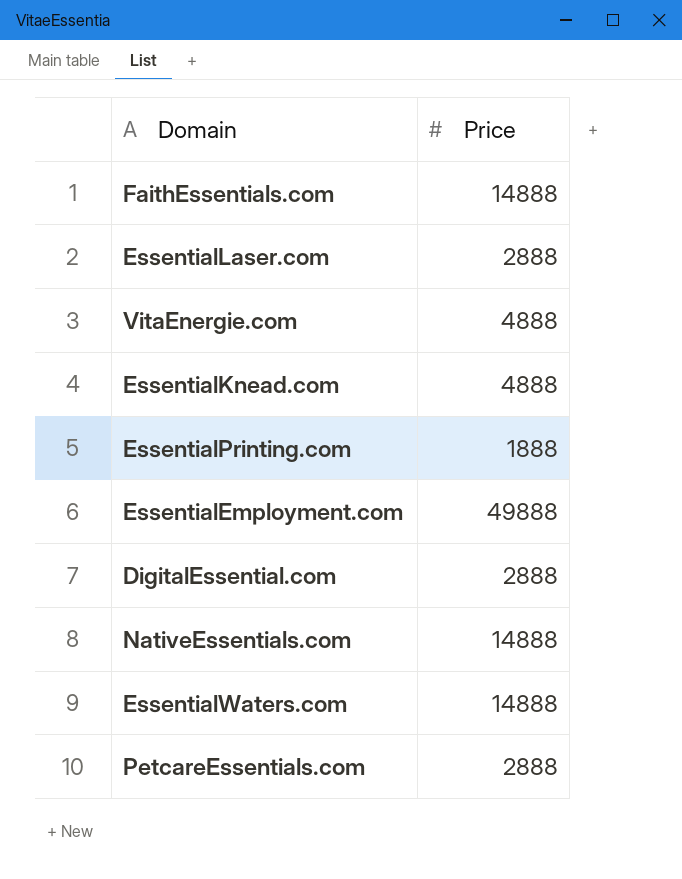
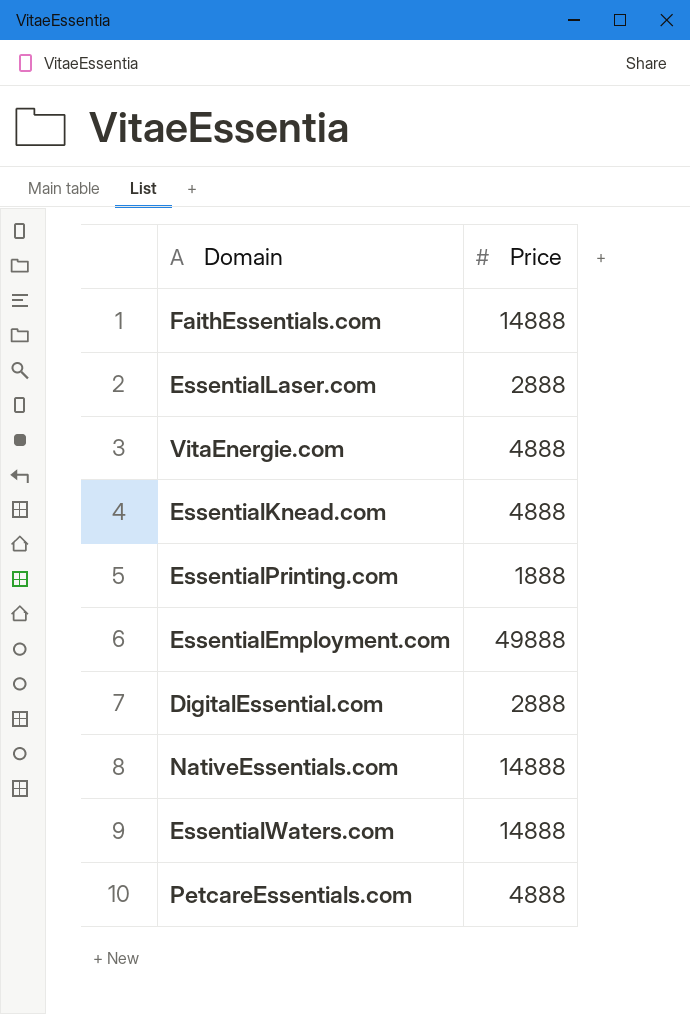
PetcareEssentials.com | Price: 2888 -> 4888

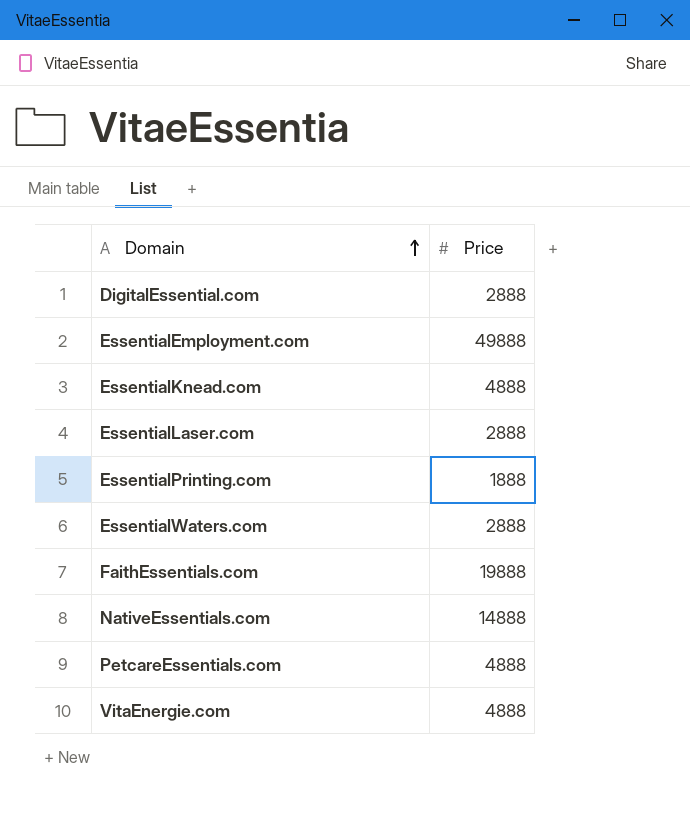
row order: none -> Domain ascending
EssentialWaters.com | Price: 14888 -> 2888
FaithEssentials.com | Price: 14888 -> 19888

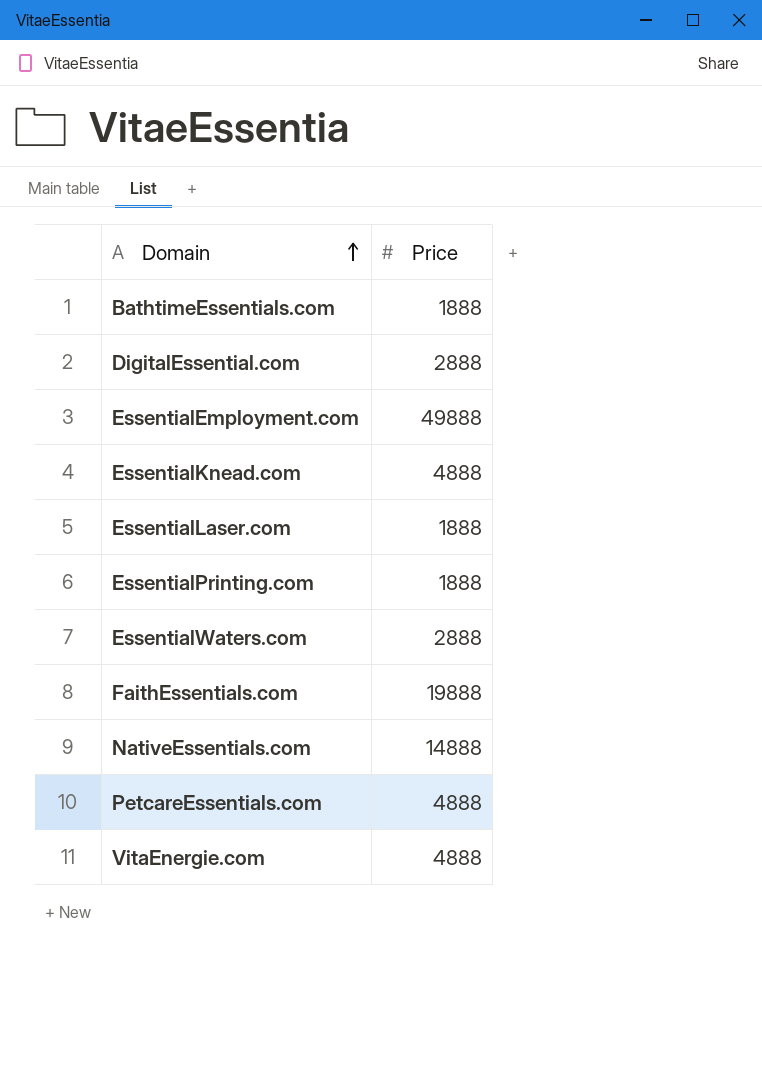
row BathtimeEssentials.com: none -> 1888
EssentialLaser.com | Price: 2888 -> 1888

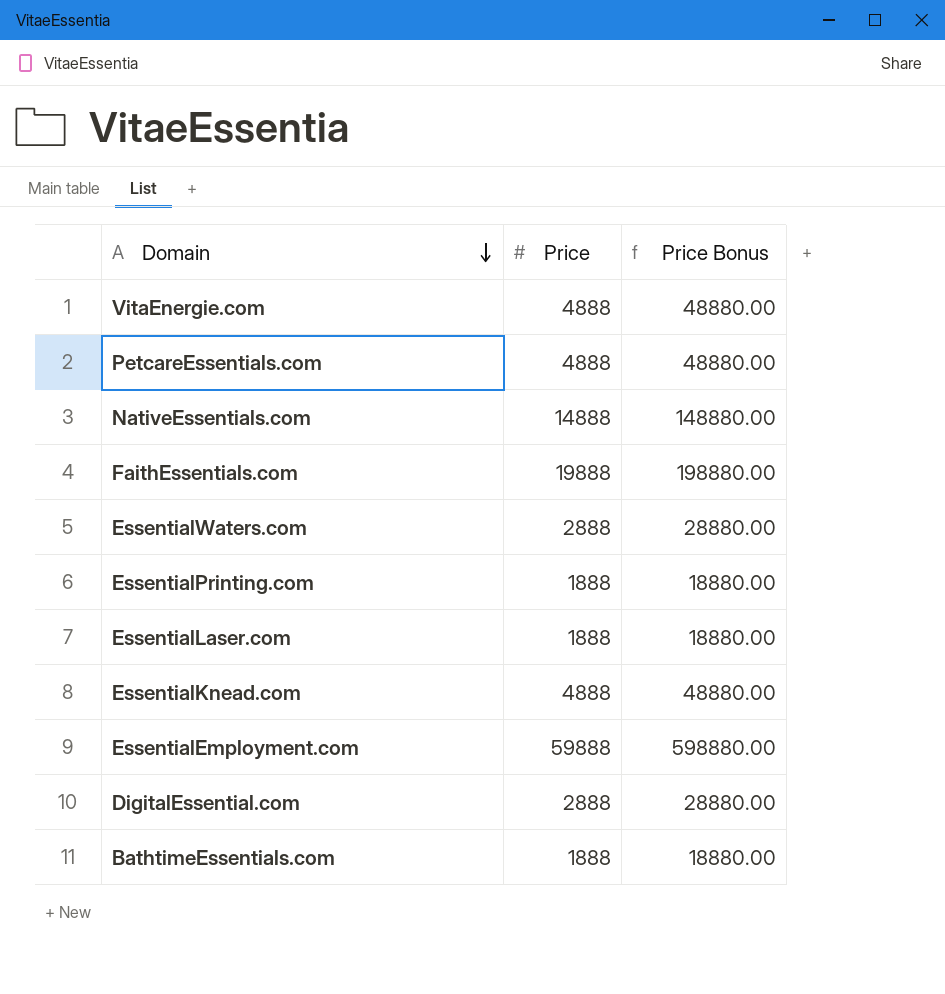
row order: Domain ascending -> Domain descending
column Price Bonus | formula: none -> [Price] * 10
EssentialEmployment.com | Price: 49888 -> 59888

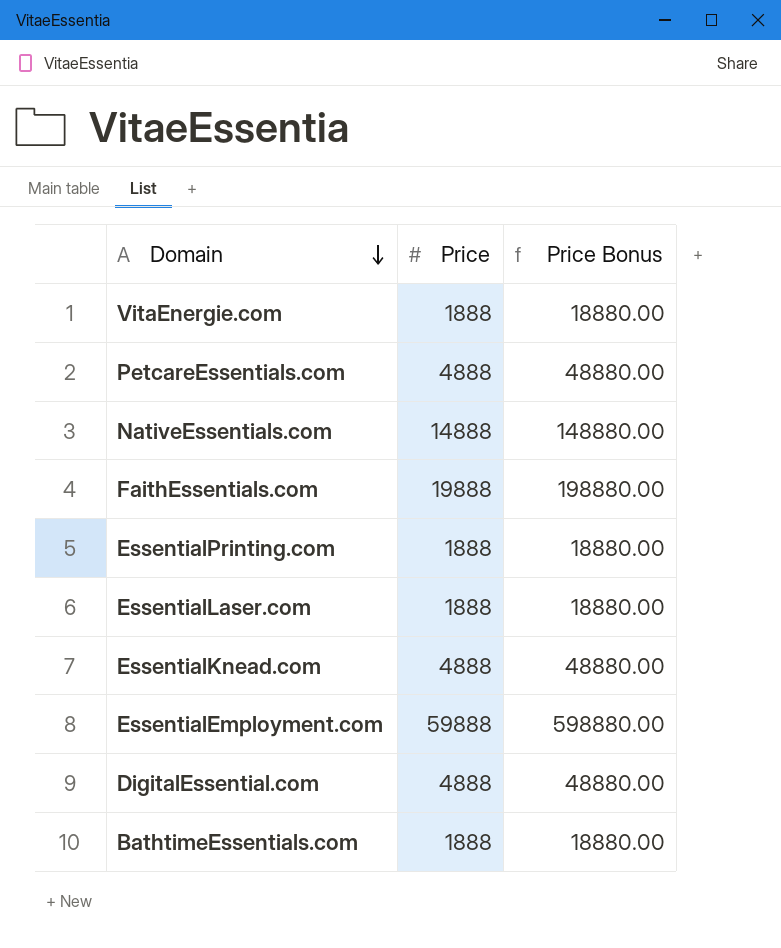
row EssentialWaters.com: 2888 | 28880.00 -> none
VitaEnergie.com | Price: 4888 -> 1888
VitaEnergie.com | Price Bonus: 48880.00 -> 18880.00
DigitalEssential.com | Price: 2888 -> 4888
DigitalEssential.com | Price Bonus: 28880.00 -> 48880.00

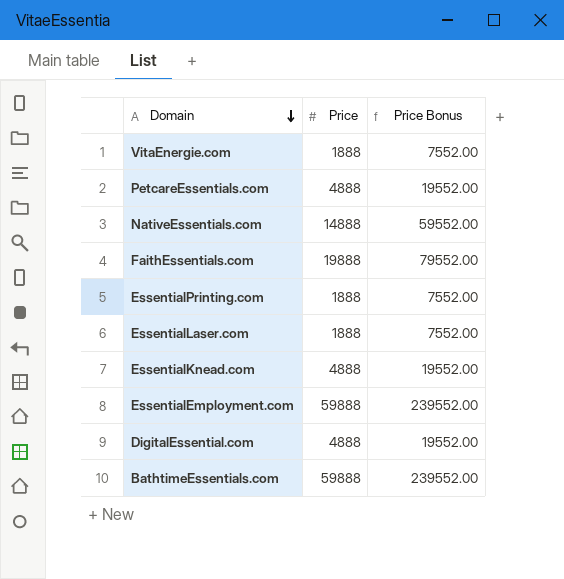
column Price Bonus | formula: [Price] * 10 -> [Price] * 4
BathtimeEssentials.com | Price: 1888 -> 59888

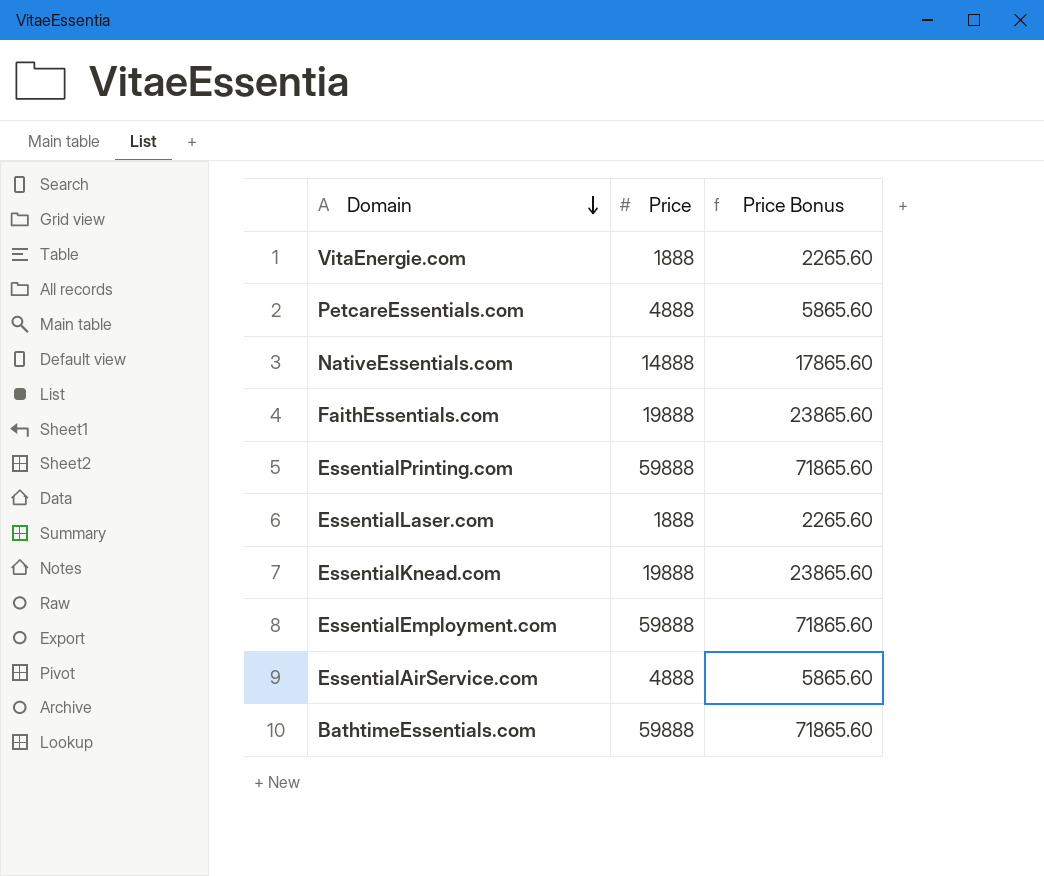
column Price Bonus | formula: [Price] * 4 -> [Price] * 1.2
row DigitalEssential.com: 4888 | 19552.00 -> none
EssentialPrinting.com | Price: 1888 -> 59888
EssentialKnead.com | Price: 4888 -> 19888
row EssentialAirService.com: none -> 4888 | 5865.60

